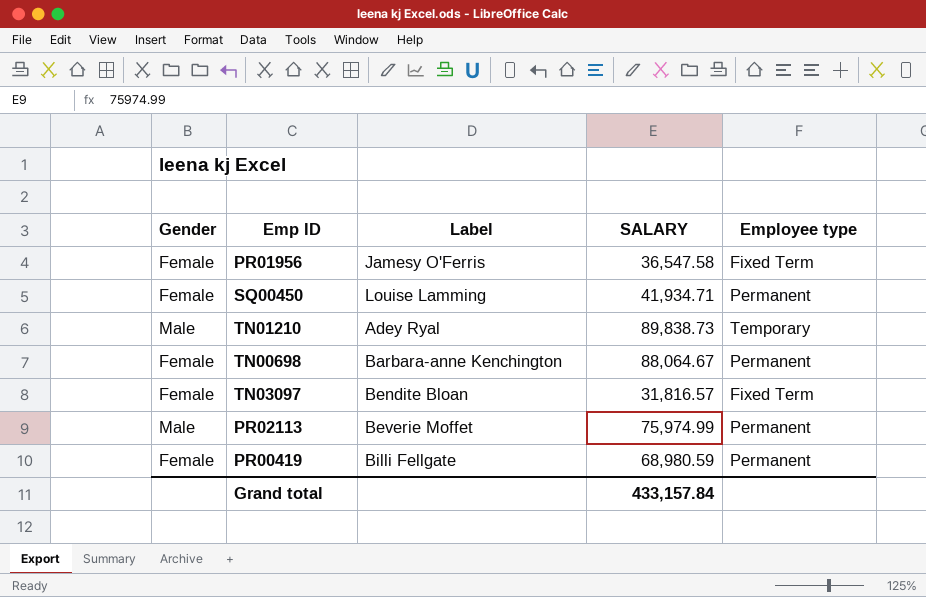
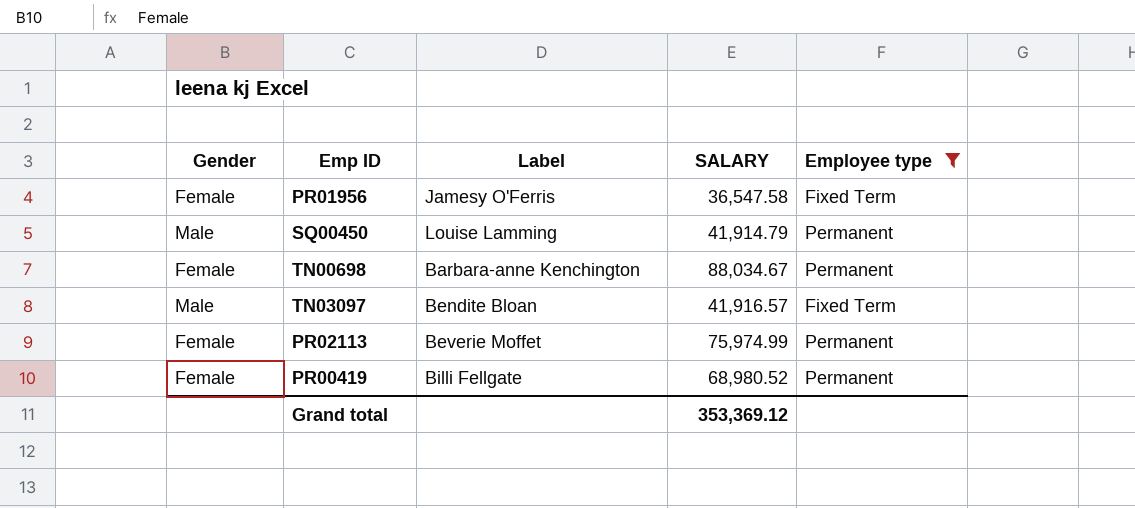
filter: none -> Employee type != Temporary
SQ00450 | Gender: Female -> Male
SQ00450 | SALARY: 41,934.71 -> 41,914.79
TN00698 | SALARY: 88,064.67 -> 88,034.67
TN03097 | Gender: Female -> Male
TN03097 | SALARY: 31,816.57 -> 41,916.57
PR02113 | Gender: Male -> Female
PR00419 | SALARY: 68,980.59 -> 68,980.52
Grand total | SALARY: 433,157.84 -> 353,369.12

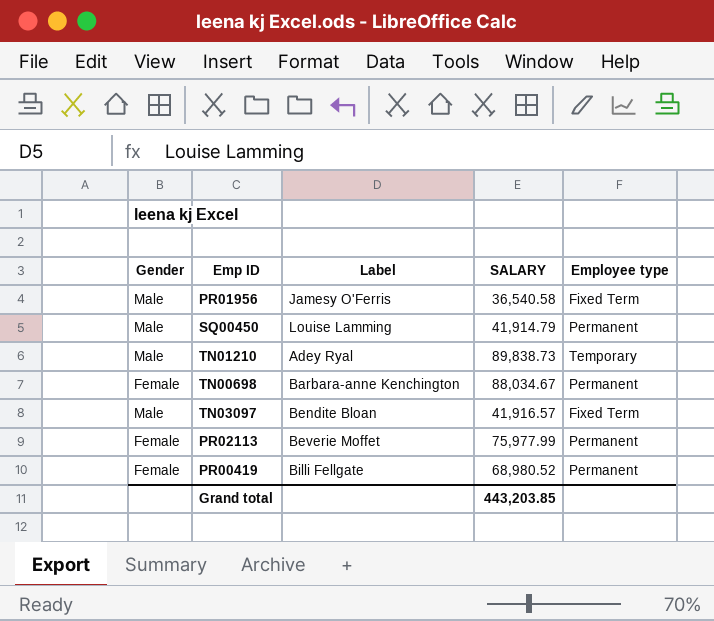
filter: Employee type != Temporary -> none
PR01956 | Gender: Female -> Male
PR01956 | SALARY: 36,547.58 -> 36,540.58
PR02113 | SALARY: 75,974.99 -> 75,977.99
Grand total | SALARY: 353,369.12 -> 443,203.85

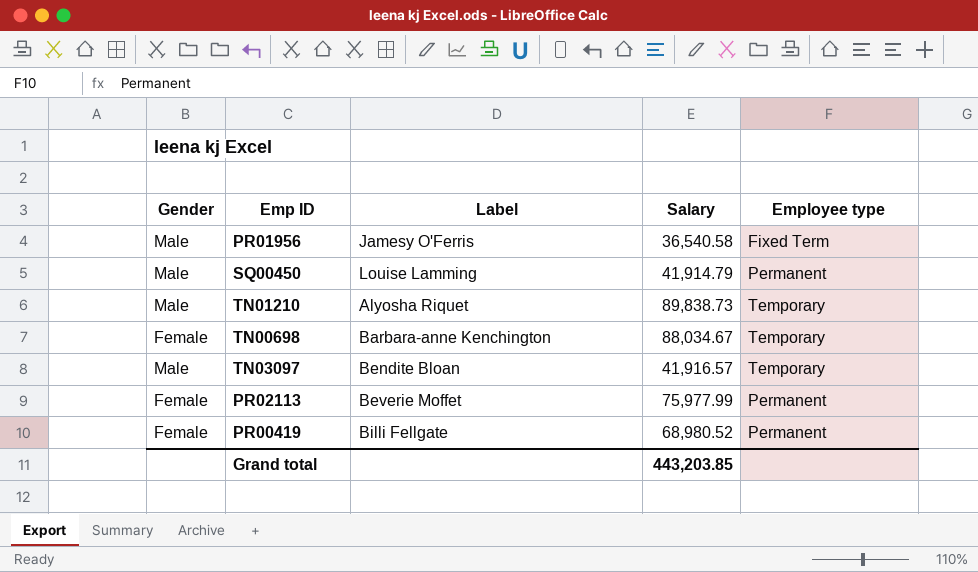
column name: SALARY -> Salary
TN01210 | Label: Adey Ryal -> Alyosha Riquet
TN00698 | Employee type: Permanent -> Temporary
TN03097 | Employee type: Fixed Term -> Temporary

